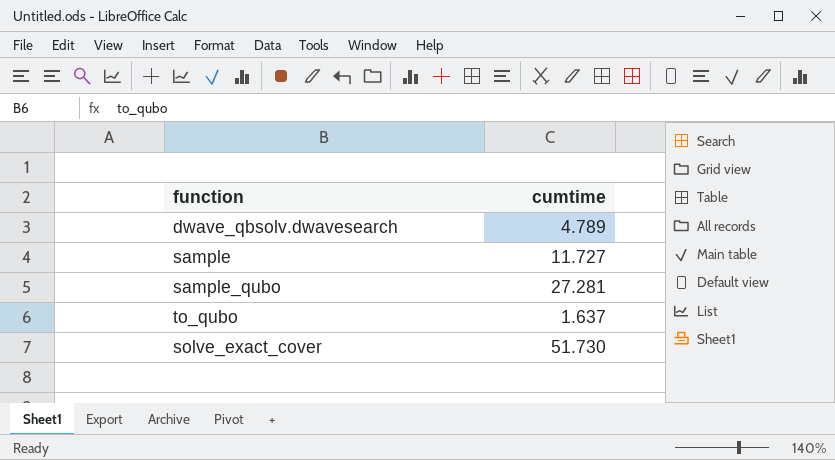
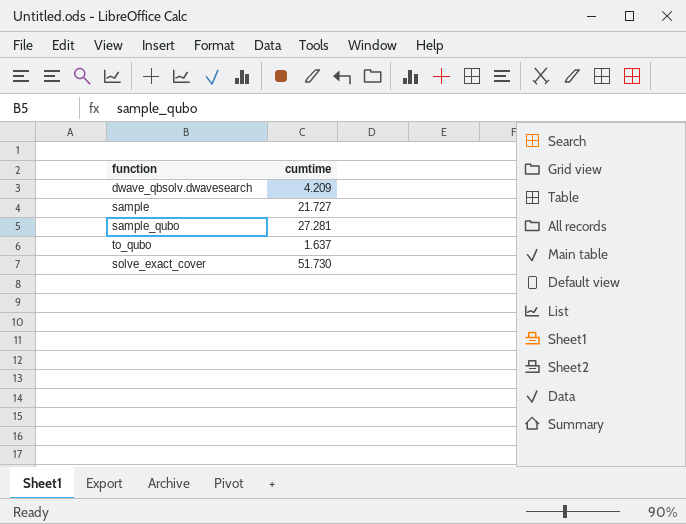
dwave_qbsolv.dwavesearch | cumtime: 4.789 -> 4.209
sample | cumtime: 11.727 -> 21.727

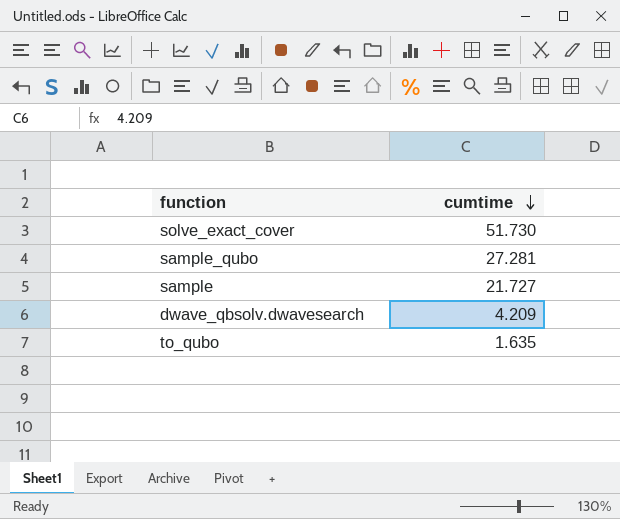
row order: none -> cumtime descending
to_qubo | cumtime: 1.637 -> 1.635

